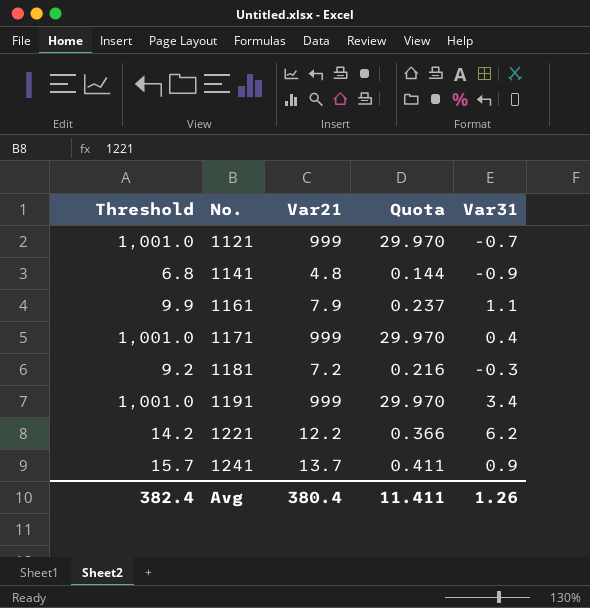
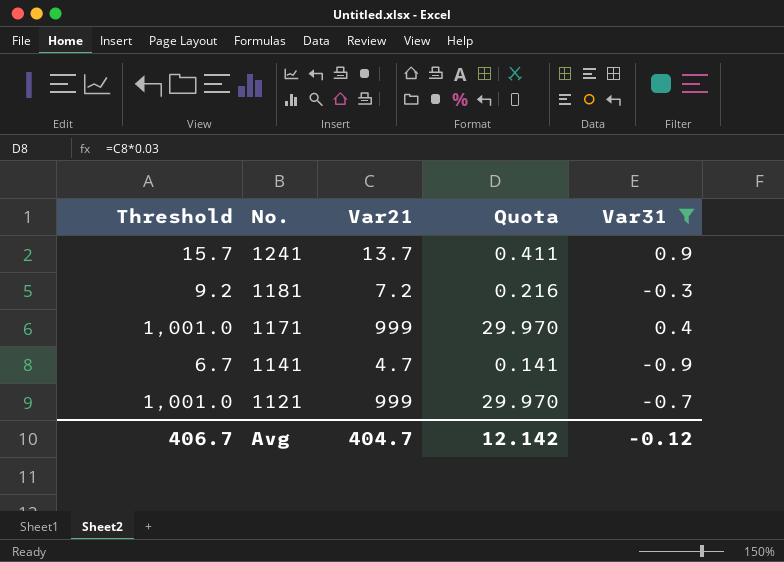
filter: none -> Var31 <= 0.9
row order: No. ascending -> No. descending
1141 | Threshold: 6.8 -> 6.7
1141 | Var21: 4.8 -> 4.7
1141 | Quota: 0.144 -> 0.141
Avg | Threshold: 382.4 -> 406.7
Avg | Var21: 380.4 -> 404.7
Avg | Quota: 11.411 -> 12.142
Avg | Var31: 1.26 -> -0.12

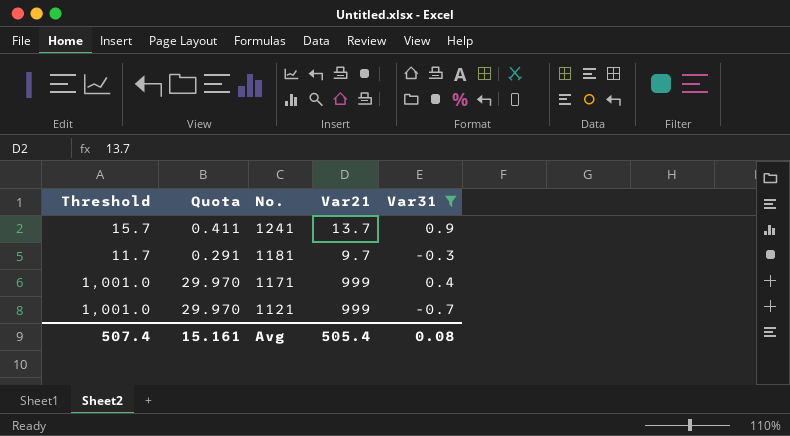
column Quota | position: 4 -> 2
row 1141: 6.7 | 4.7 | 0.141 | -0.9 -> none
1181 | Threshold: 9.2 -> 11.7
1181 | Quota: 0.216 -> 0.291
1181 | Var21: 7.2 -> 9.7
Avg | Threshold: 406.7 -> 507.4
Avg | Quota: 12.142 -> 15.161
Avg | Var21: 404.7 -> 505.4
Avg | Var31: -0.12 -> 0.08

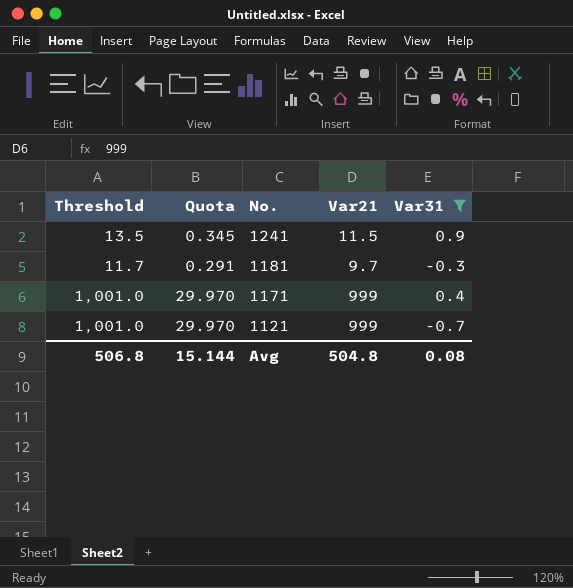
1241 | Threshold: 15.7 -> 13.5
1241 | Quota: 0.411 -> 0.345
1241 | Var21: 13.7 -> 11.5
Avg | Threshold: 507.4 -> 506.8
Avg | Quota: 15.161 -> 15.144
Avg | Var21: 505.4 -> 504.8

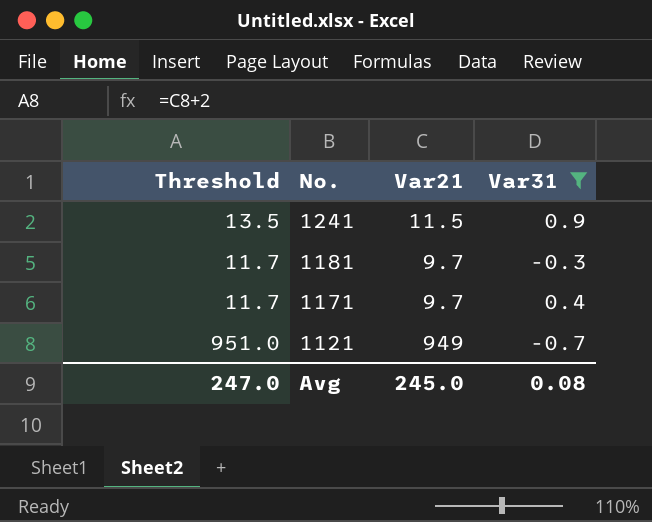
column Quota | formula: [Var21] * 0.03 -> none
1171 | Threshold: 1,001.0 -> 11.7
1171 | Var21: 999 -> 9.7
1121 | Threshold: 1,001.0 -> 951.0
1121 | Var21: 999 -> 949
Avg | Threshold: 506.8 -> 247.0
Avg | Var21: 504.8 -> 245.0

